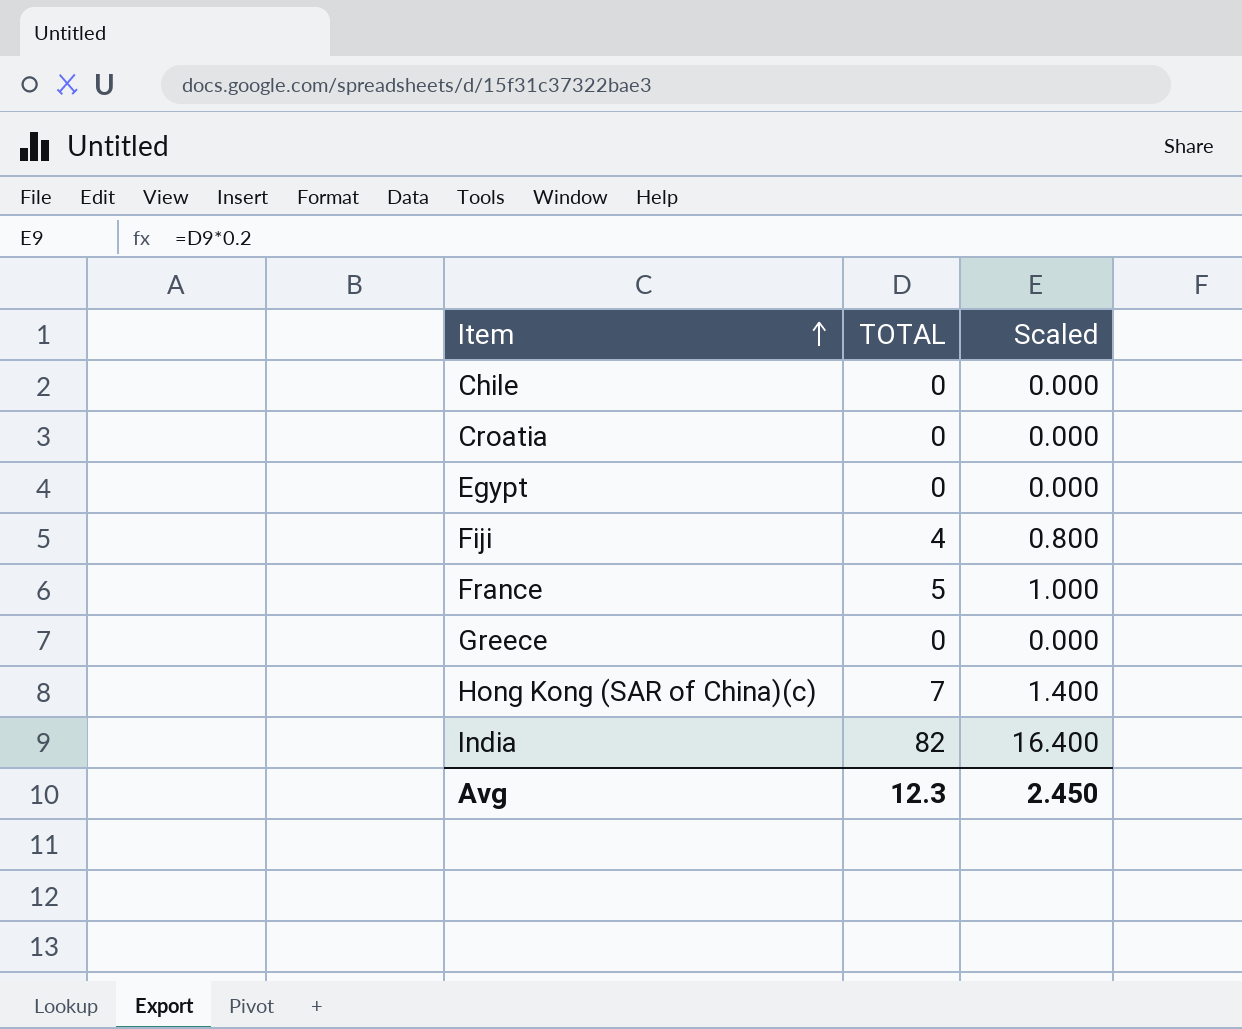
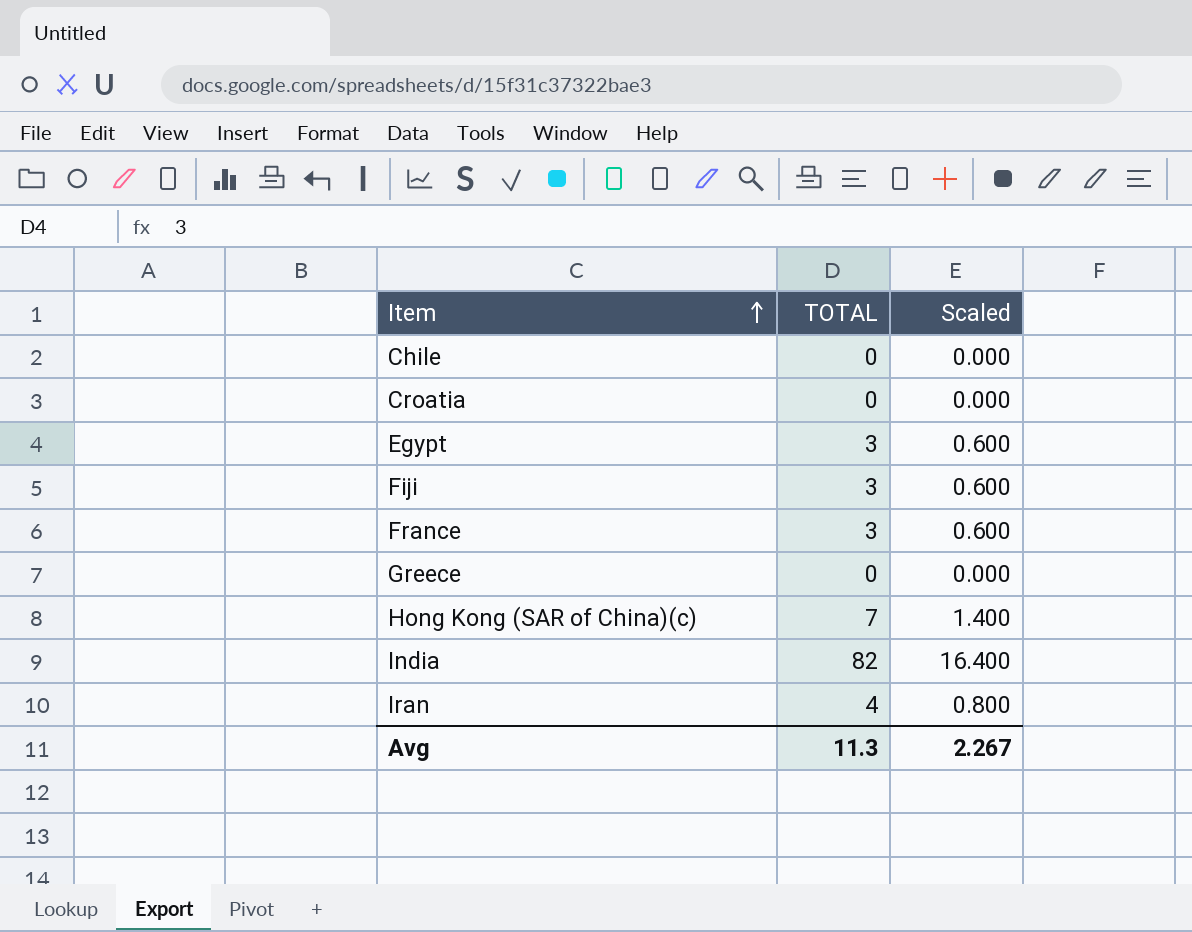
Egypt | TOTAL: 0 -> 3
Egypt | Scaled: 0.000 -> 0.600
Fiji | TOTAL: 4 -> 3
Fiji | Scaled: 0.800 -> 0.600
France | TOTAL: 5 -> 3
France | Scaled: 1.000 -> 0.600
row Iran: none -> 4 | 0.800
Avg | TOTAL: 12.3 -> 11.3
Avg | Scaled: 2.450 -> 2.267

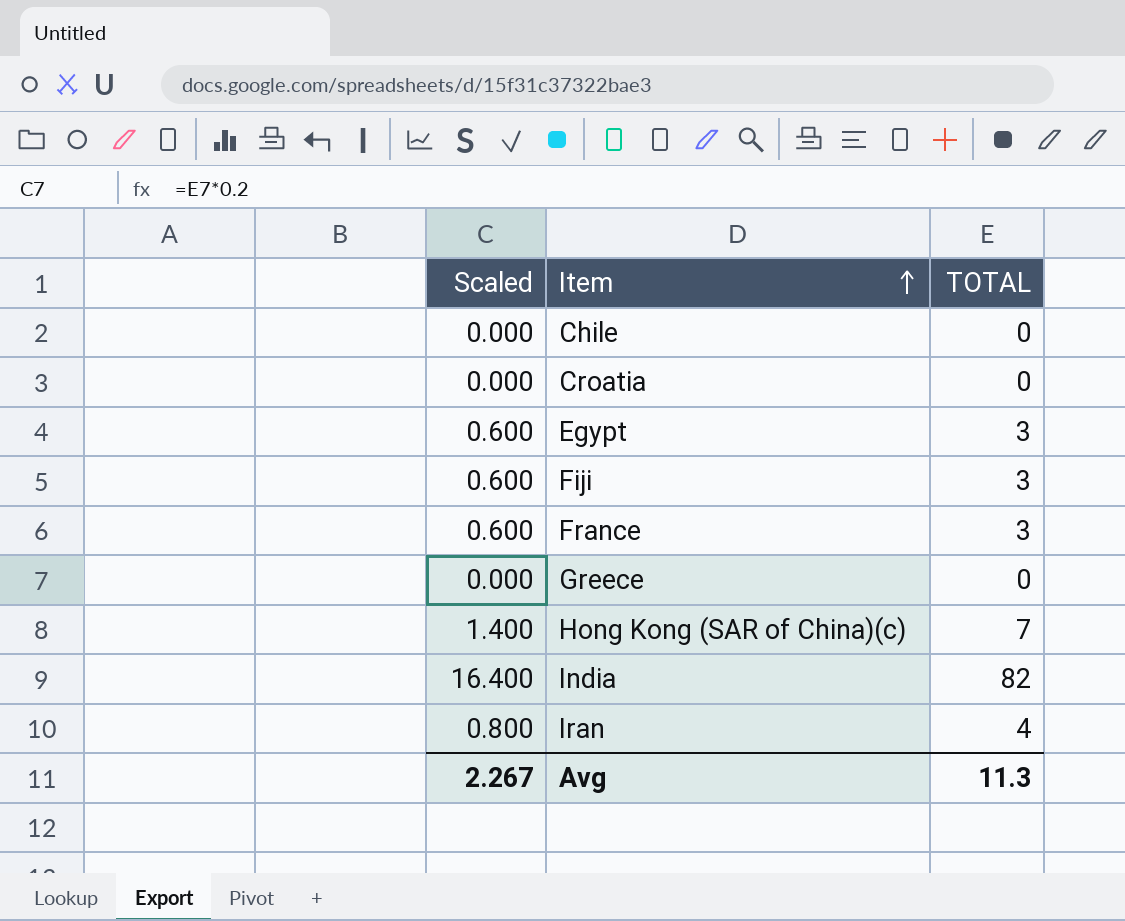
column Scaled | position: 3 -> 1

